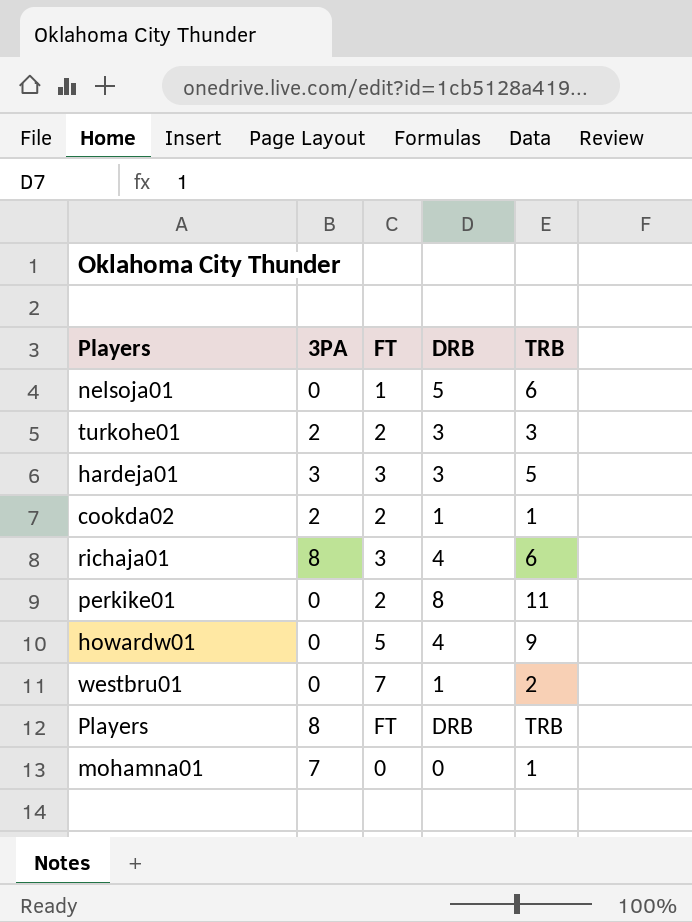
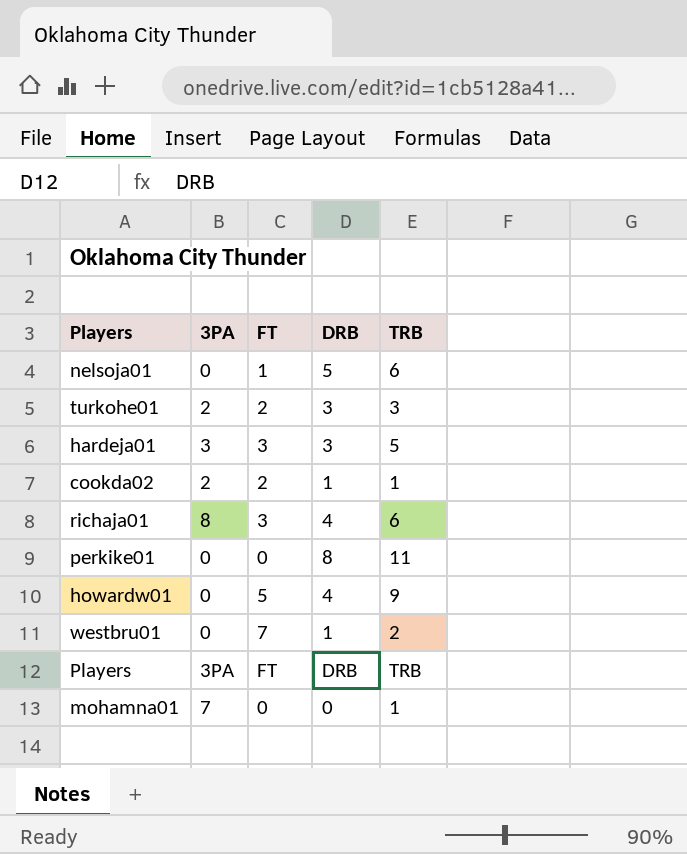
perkike01 | FT: 2 -> 0
Players | 3PA: 8 -> 3PA

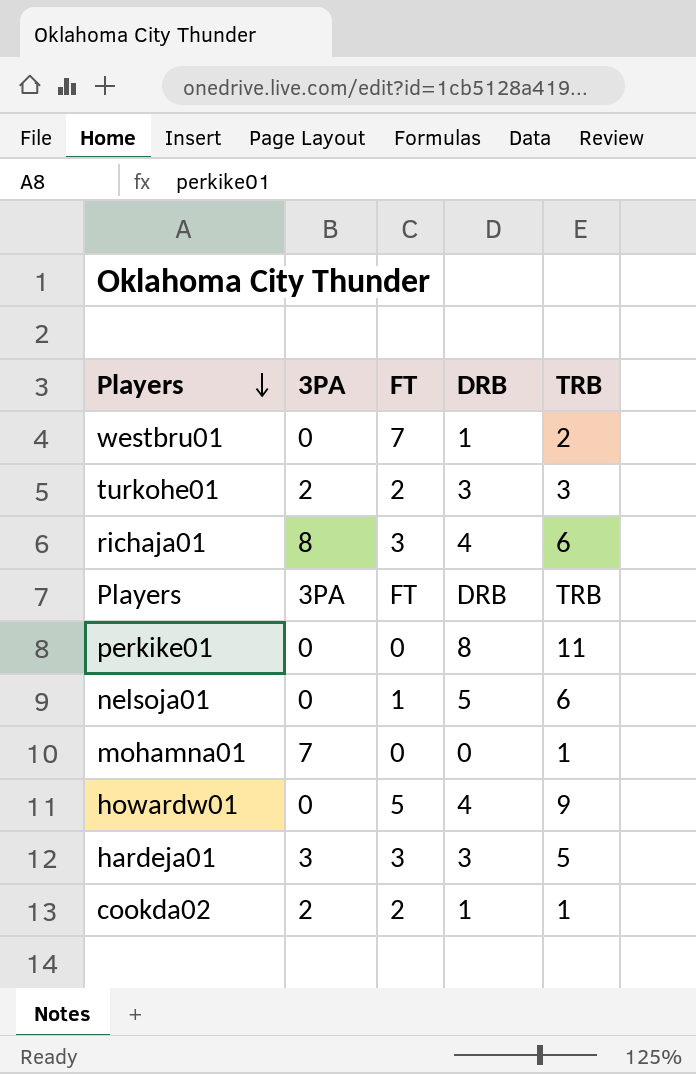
row order: none -> Players descending

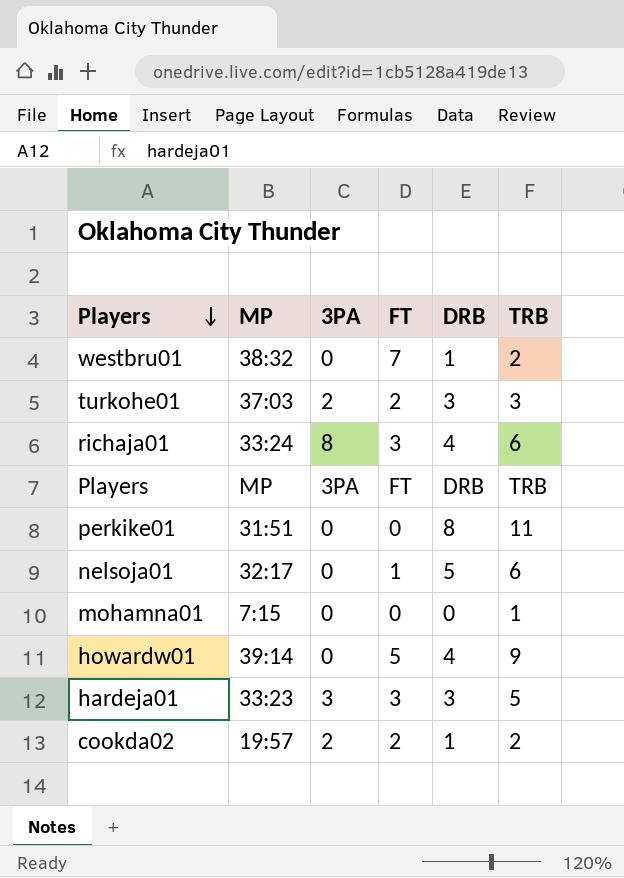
column MP | position: none -> 2
mohamna01 | 3PA: 7 -> 0
cookda02 | TRB: 1 -> 2

